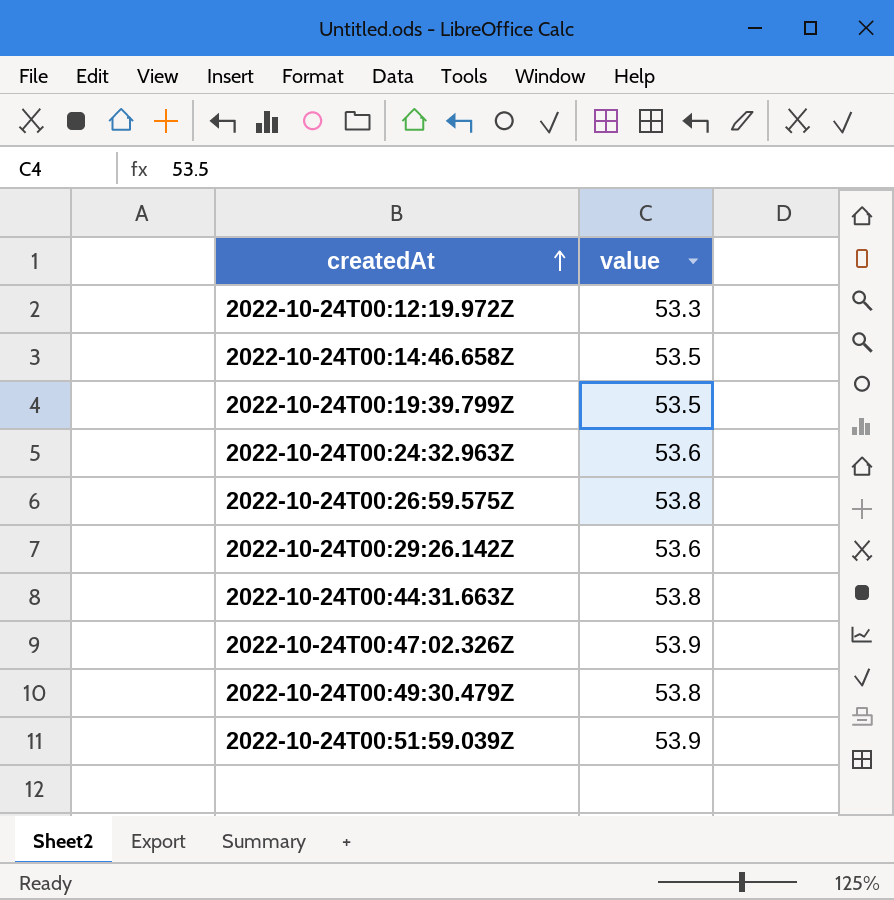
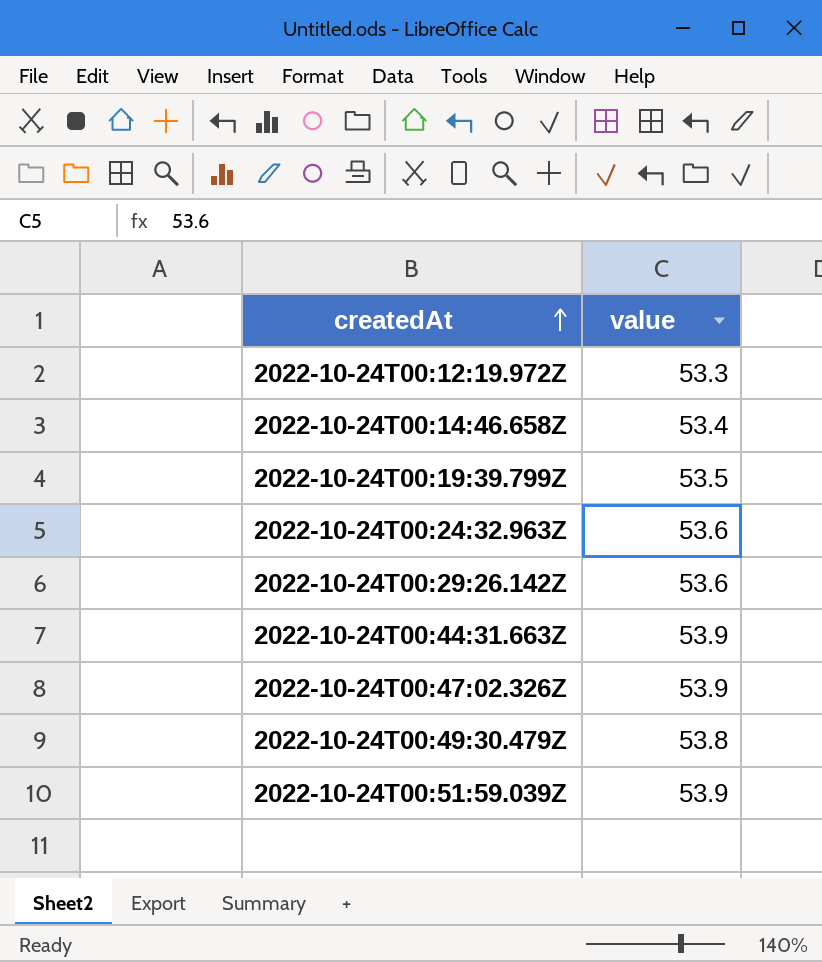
row 2022-10-24T00:26:59.575Z: 53.8 -> none
2022-10-24T00:14:46.658Z | value: 53.5 -> 53.4
2022-10-24T00:44:31.663Z | value: 53.8 -> 53.9

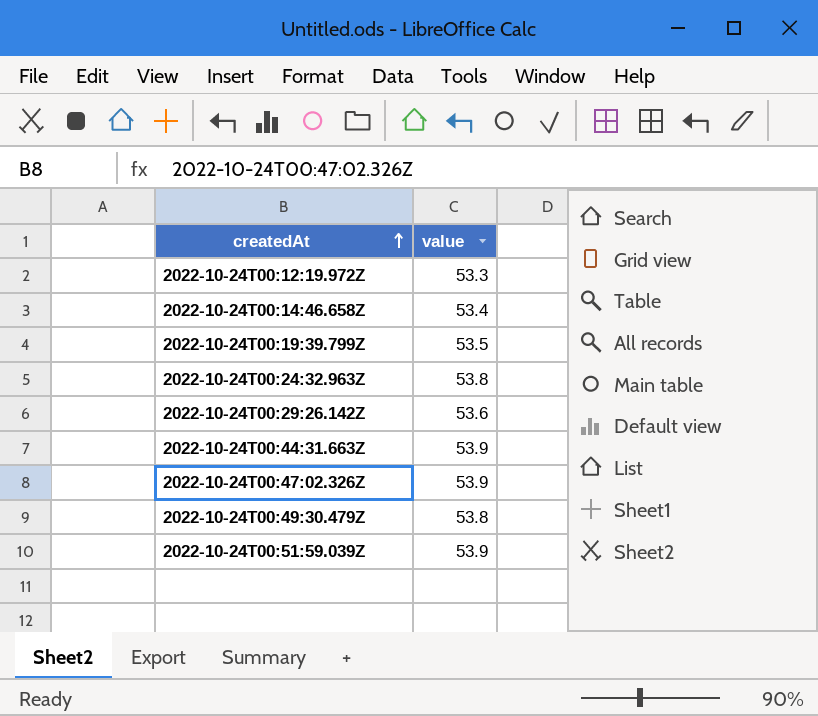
2022-10-24T00:24:32.963Z | value: 53.6 -> 53.8

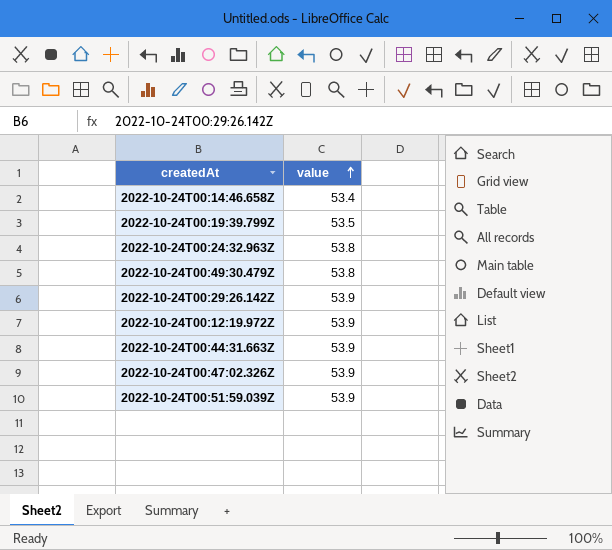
row order: createdAt ascending -> value ascending
2022-10-24T00:29:26.142Z | value: 53.6 -> 53.9
2022-10-24T00:12:19.972Z | value: 53.3 -> 53.9

